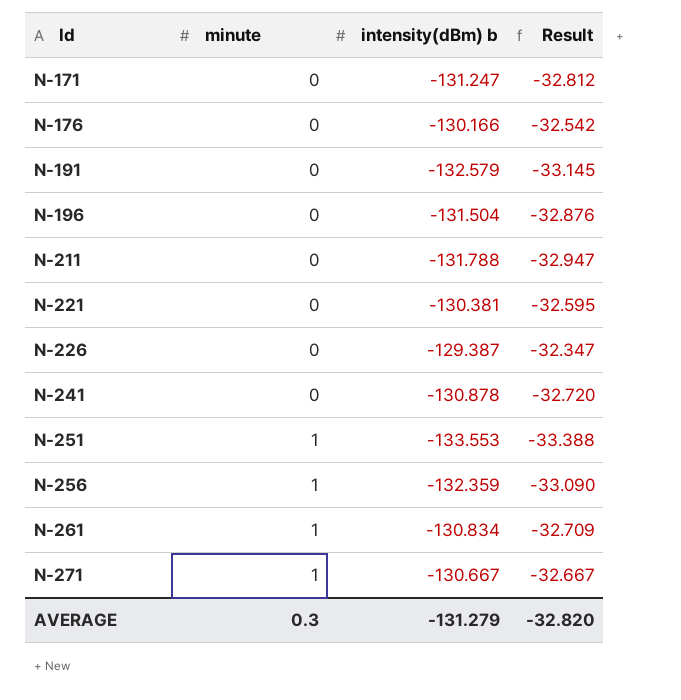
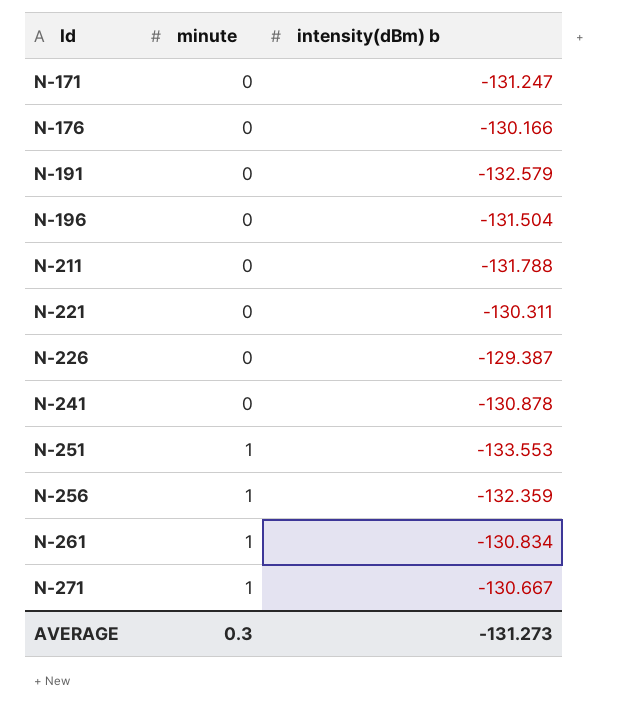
column Result | formula: [intensity(dBm) b] * 0.25 -> none
N-221 | intensity(dBm) b: -130.381 -> -130.311
AVERAGE | intensity(dBm) b: -131.279 -> -131.273

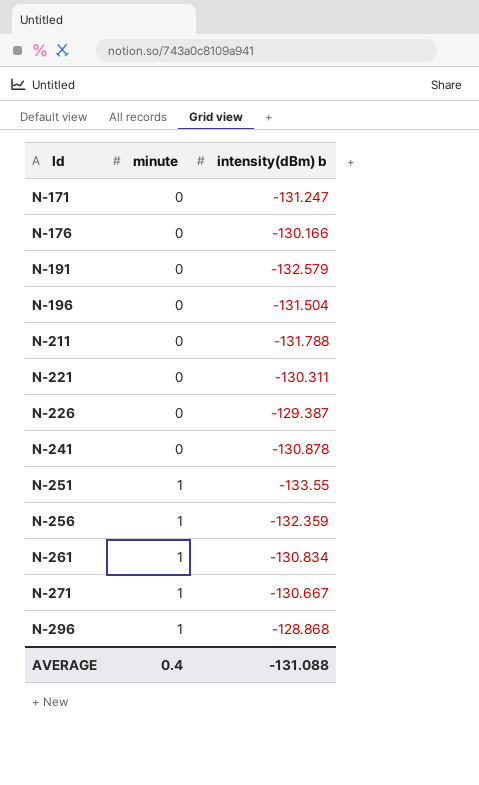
N-251 | intensity(dBm) b: -133.553 -> -133.55
row N-296: none -> 1 | -128.868
AVERAGE | minute: 0.3 -> 0.4
AVERAGE | intensity(dBm) b: -131.273 -> -131.088

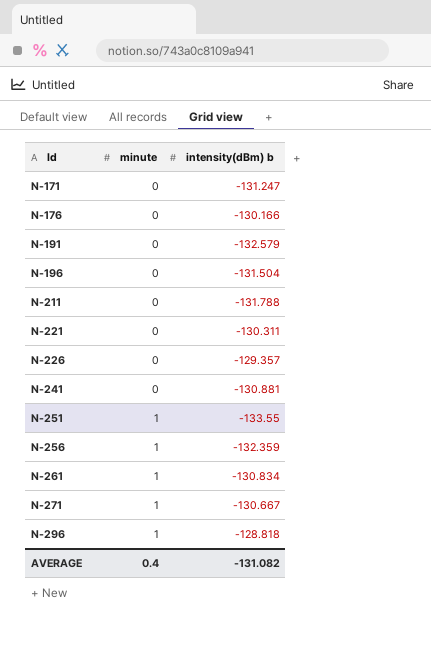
N-226 | intensity(dBm) b: -129.387 -> -129.357
N-241 | intensity(dBm) b: -130.878 -> -130.881
N-296 | intensity(dBm) b: -128.868 -> -128.818
AVERAGE | intensity(dBm) b: -131.088 -> -131.082

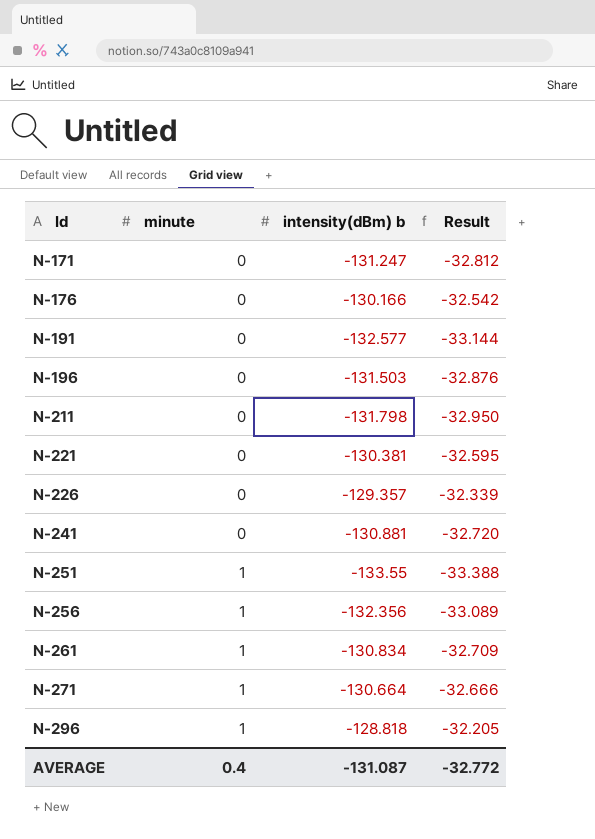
column Result | formula: none -> [intensity(dBm) b] * 0.25
N-191 | intensity(dBm) b: -132.579 -> -132.577
N-196 | intensity(dBm) b: -131.504 -> -131.503
N-211 | intensity(dBm) b: -131.788 -> -131.798
N-221 | intensity(dBm) b: -130.311 -> -130.381
N-256 | intensity(dBm) b: -132.359 -> -132.356
N-271 | intensity(dBm) b: -130.667 -> -130.664
AVERAGE | intensity(dBm) b: -131.082 -> -131.087

